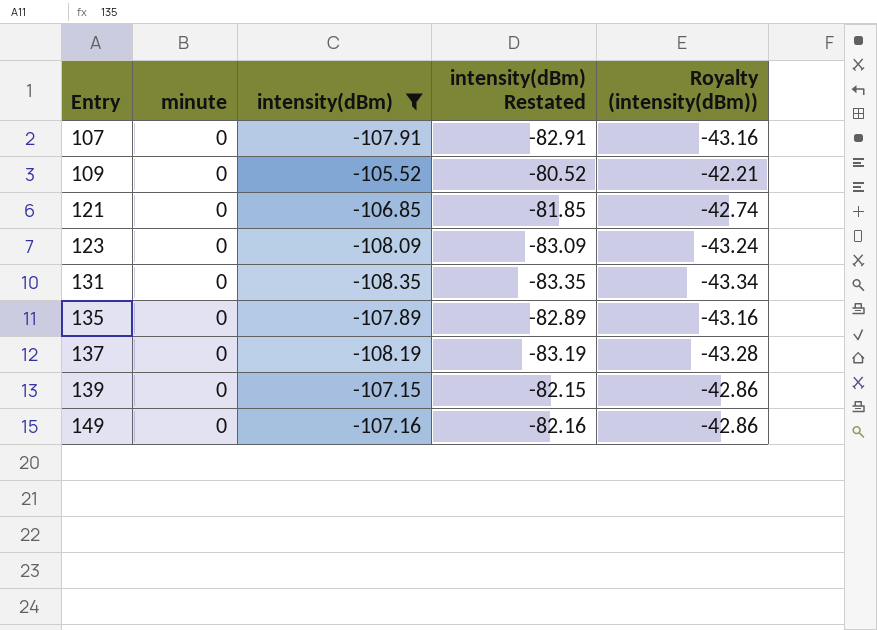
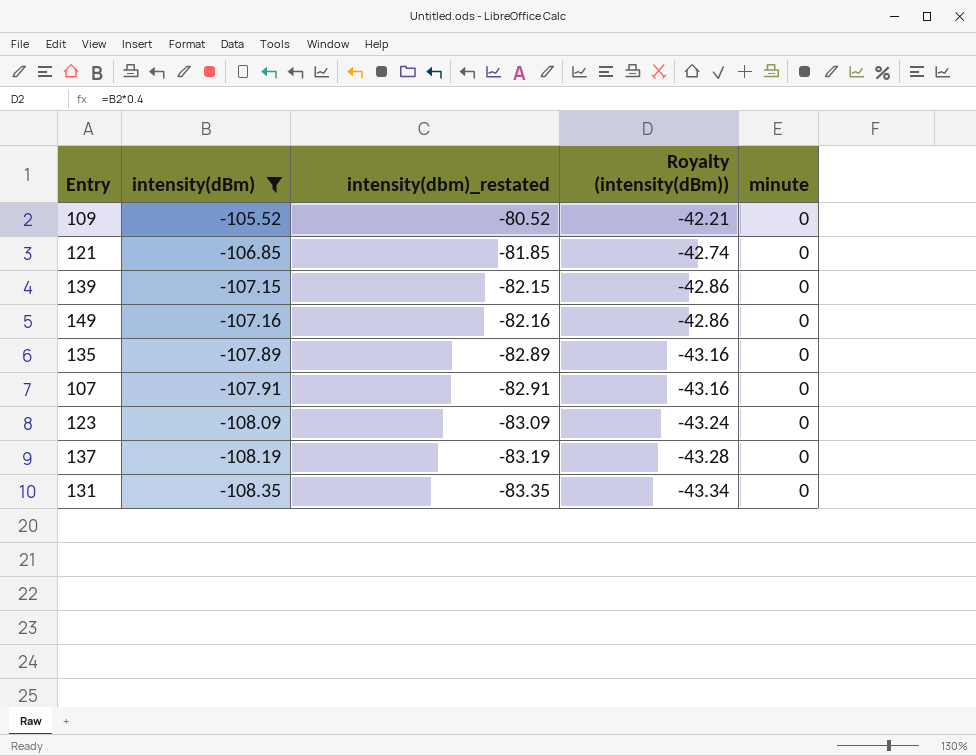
row order: Entry ascending -> intensity(dBm) descending
column name: intensity(dBm) Restated -> intensity(dbm)_restated
column minute | position: 2 -> 5

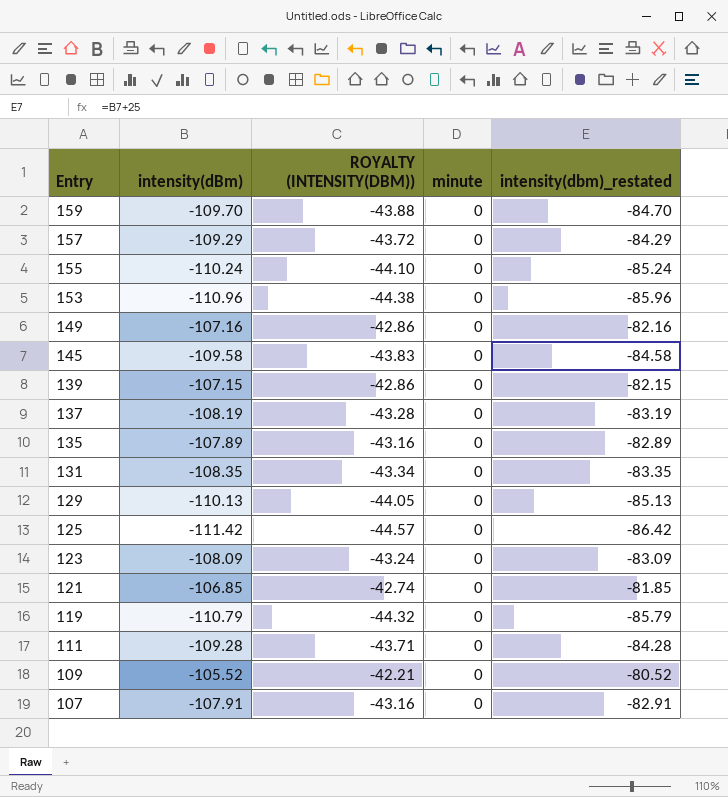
filter: intensity(dBm) >= -108.35 -> none
row order: intensity(dBm) descending -> Entry descending
column name: Royalty (intensity(dBm)) -> ROYALTY (INTENSITY(DBM))
column intensity(dbm)_restated | position: 3 -> 5

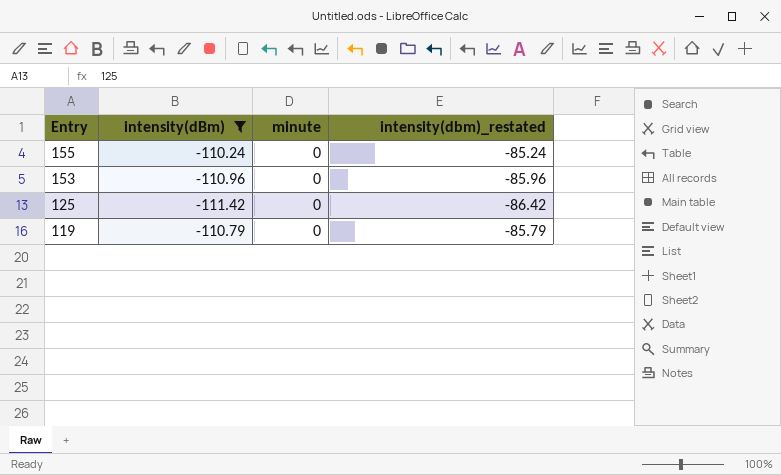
filter: none -> intensity(dBm) <= -110.24
column ROYALTY (INTENSITY(DBM)) | formula: [intensity(dBm)] * 0.4 -> none

